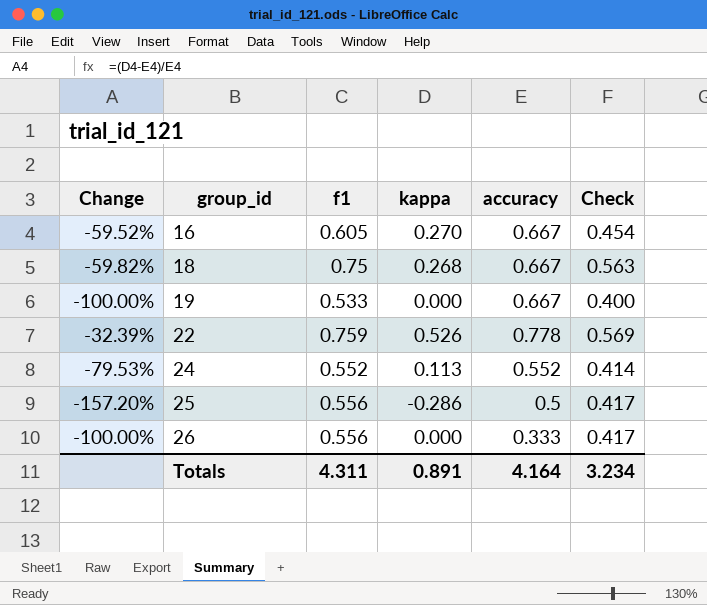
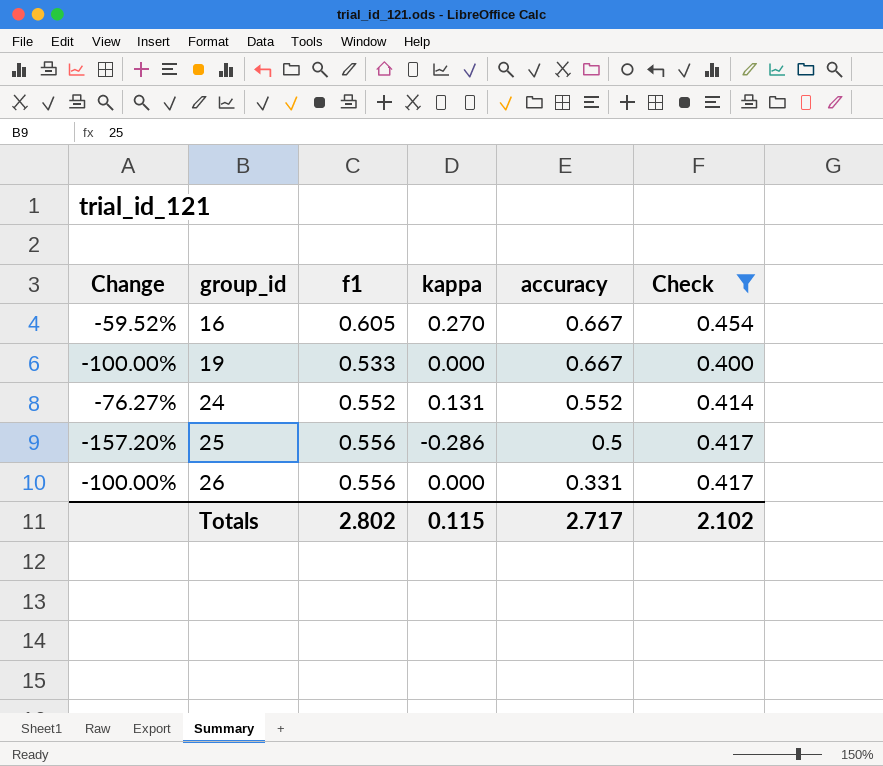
filter: none -> Check <= 0.454
24 | Change: -79.53% -> -76.27%
24 | kappa: 0.113 -> 0.131
26 | accuracy: 0.333 -> 0.331
Totals | f1: 4.311 -> 2.802
Totals | kappa: 0.891 -> 0.115
Totals | accuracy: 4.164 -> 2.717
Totals | Check: 3.234 -> 2.102

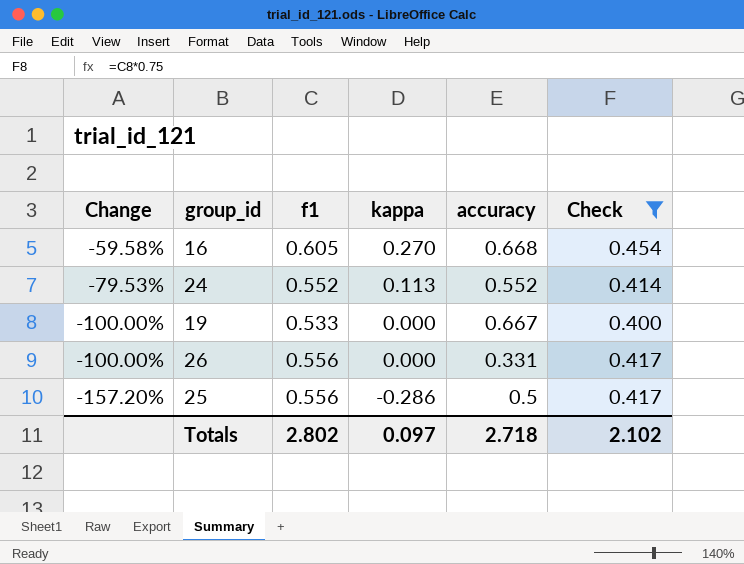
row order: group_id ascending -> Change descending
16 | Change: -59.52% -> -59.58%
16 | accuracy: 0.667 -> 0.668
24 | Change: -76.27% -> -79.53%
24 | kappa: 0.131 -> 0.113
Totals | kappa: 0.115 -> 0.097
Totals | accuracy: 2.717 -> 2.718

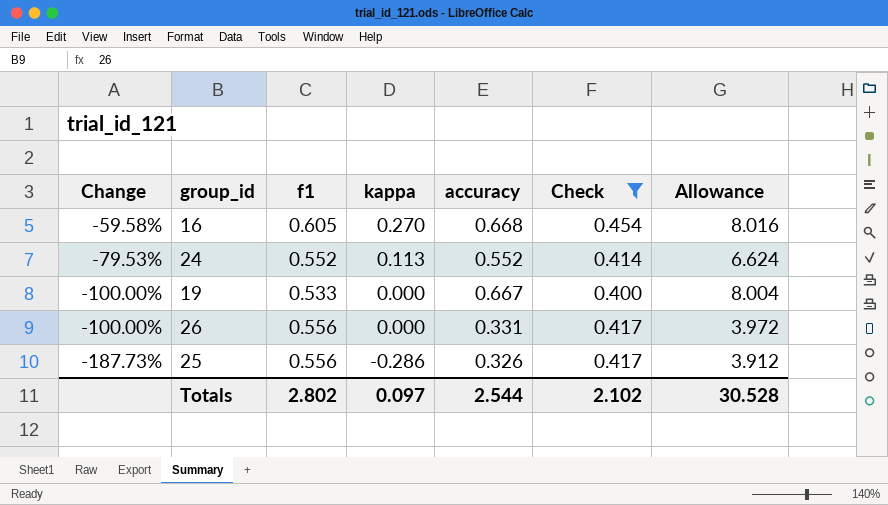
column Allowance | formula: none -> [accuracy] * 12
25 | Change: -157.20% -> -187.73%
25 | accuracy: 0.5 -> 0.326
Totals | accuracy: 2.718 -> 2.544

